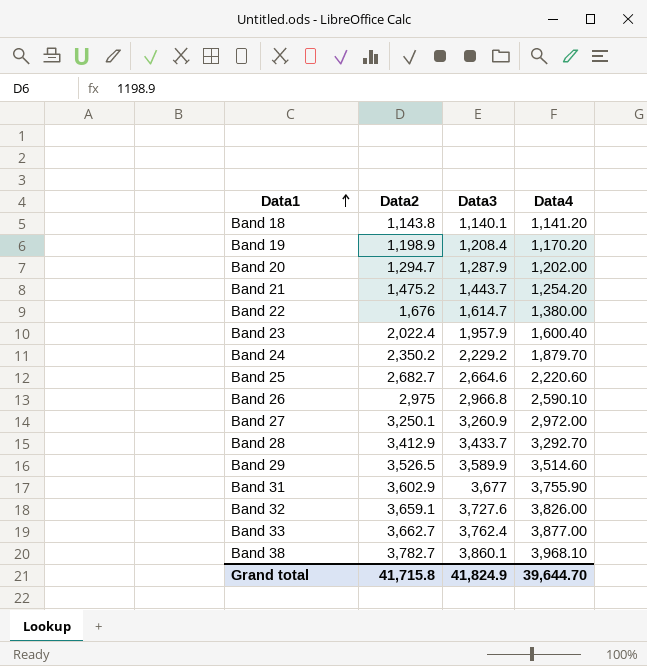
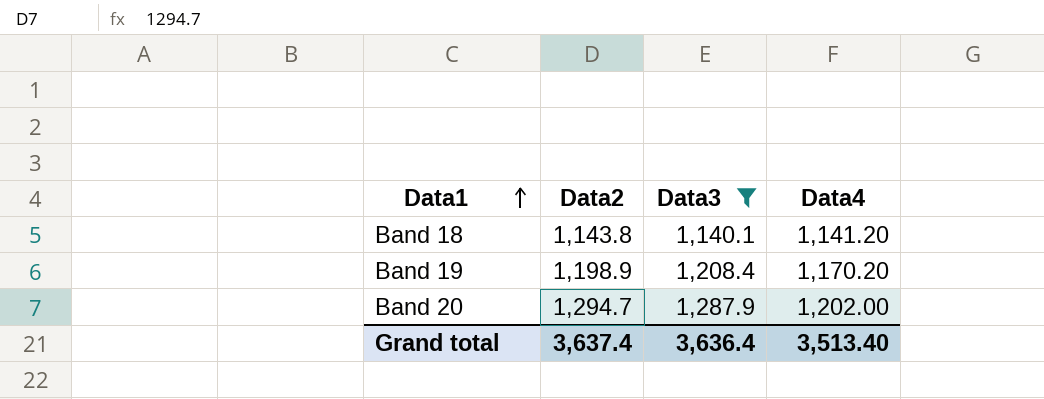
filter: none -> Data3 <= 1,287.9
Grand total | Data2: 41,715.8 -> 3,637.4
Grand total | Data3: 41,824.9 -> 3,636.4
Grand total | Data4: 39,644.70 -> 3,513.40

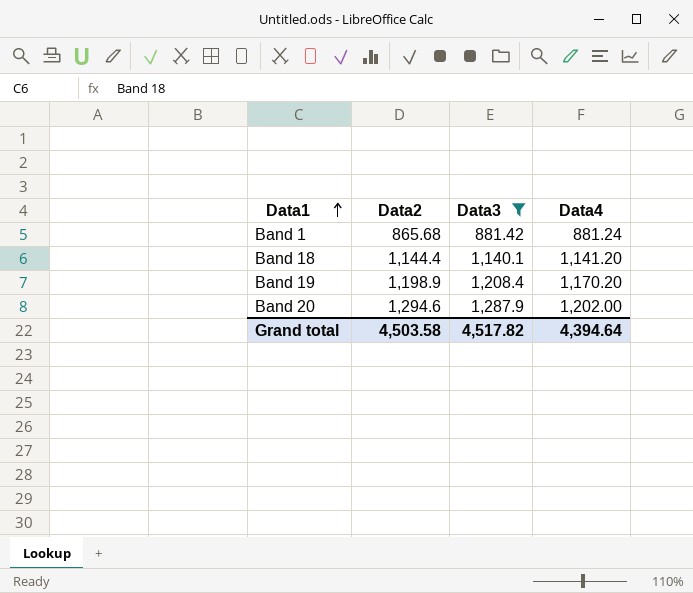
row Band 1: none -> 865.68 | 881.42 | 881.24
Band 18 | Data2: 1,143.8 -> 1,144.4
Band 20 | Data2: 1,294.7 -> 1,294.6
Grand total | Data2: 3,637.4 -> 4,503.58
Grand total | Data3: 3,636.4 -> 4,517.82
Grand total | Data4: 3,513.40 -> 4,394.64

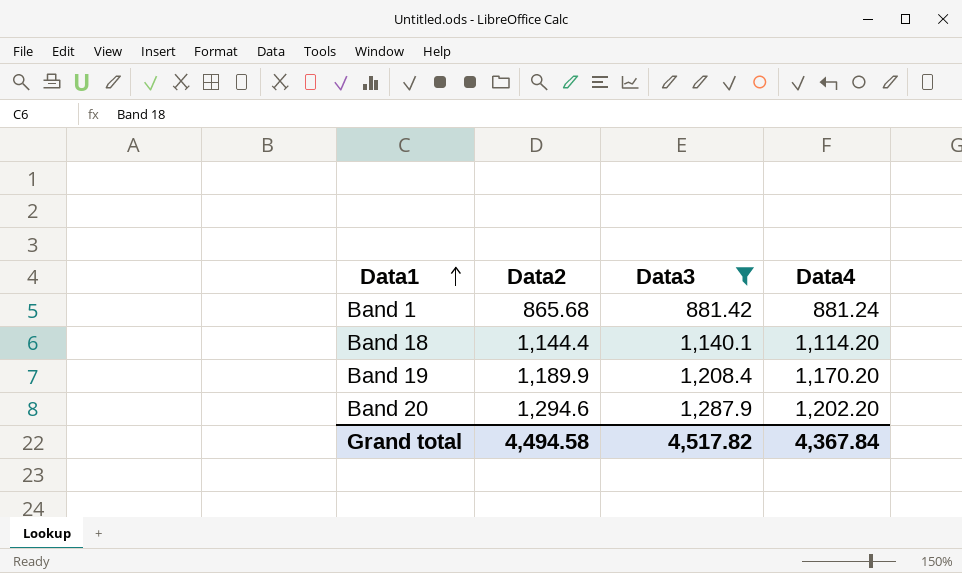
Band 18 | Data4: 1,141.20 -> 1,114.20
Band 19 | Data2: 1,198.9 -> 1,189.9
Band 20 | Data4: 1,202.00 -> 1,202.20
Grand total | Data2: 4,503.58 -> 4,494.58
Grand total | Data4: 4,394.64 -> 4,367.84

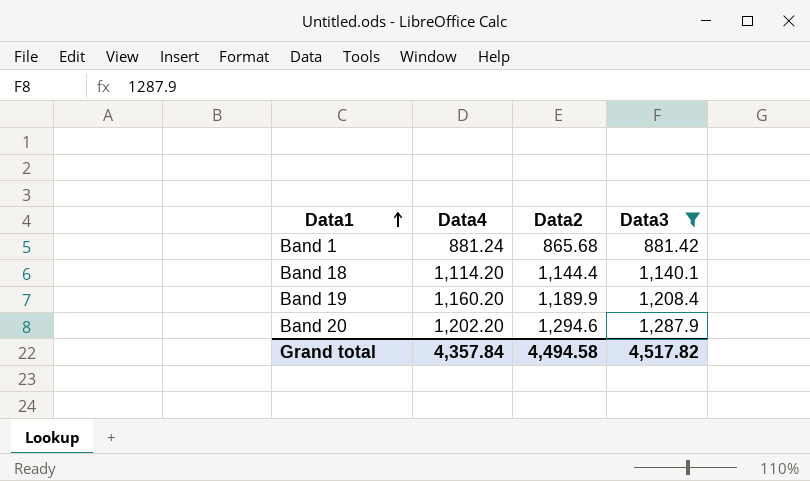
column Data4 | position: 4 -> 2
Band 19 | Data4: 1,170.20 -> 1,160.20
Grand total | Data4: 4,367.84 -> 4,357.84

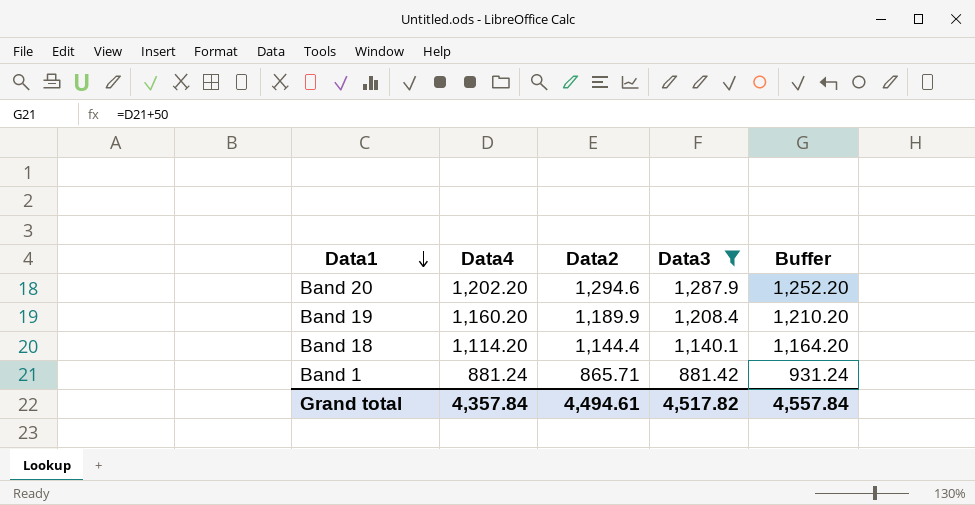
row order: Data1 ascending -> Data1 descending
column Buffer | formula: none -> [Data4] + 50
Band 1 | Data2: 865.68 -> 865.71
Grand total | Data2: 4,494.58 -> 4,494.61

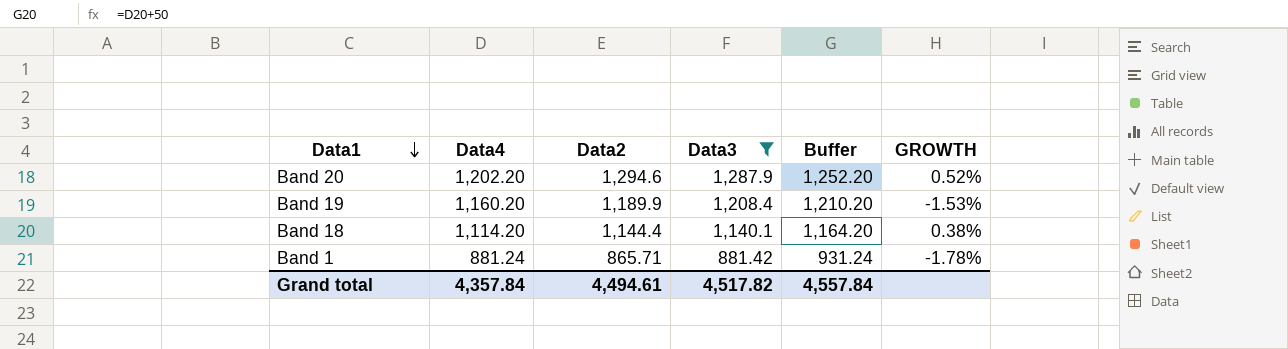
column GROWTH | formula: none -> ([Data2] - [Data3]) / [Data3]

